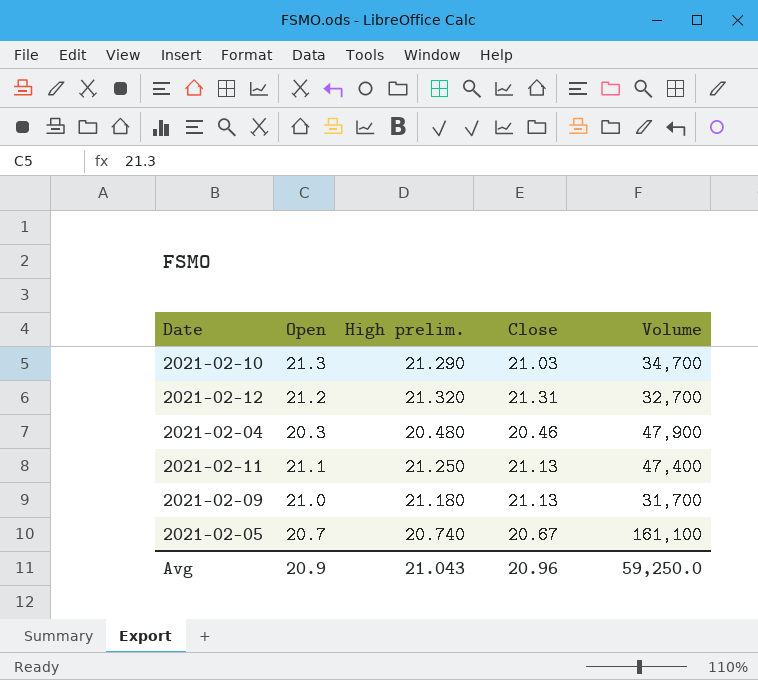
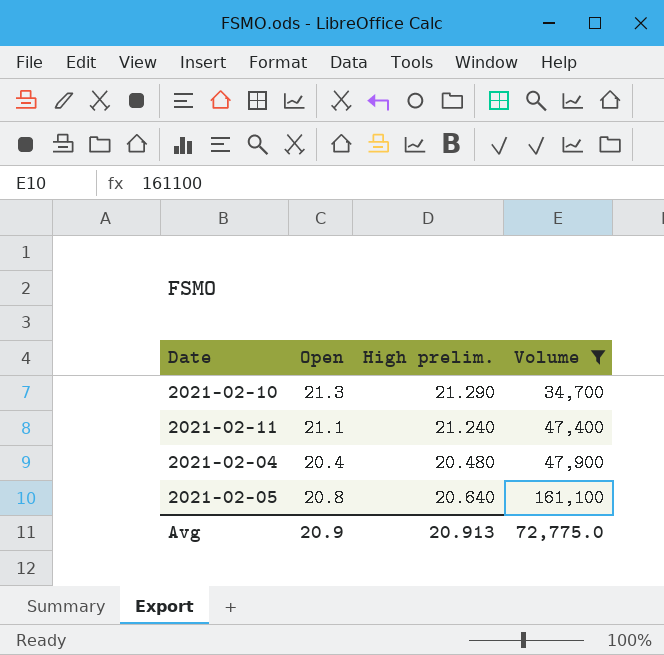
filter: none -> Volume >= 34,700
row order: none -> Volume ascending
column Close | position: 4 -> none
2021-02-11 | High prelim.: 21.250 -> 21.240
2021-02-04 | Open: 20.3 -> 20.4
2021-02-05 | Open: 20.7 -> 20.8
2021-02-05 | High prelim.: 20.740 -> 20.640
Avg | High prelim.: 21.043 -> 20.913
Avg | Volume: 59,250.0 -> 72,775.0

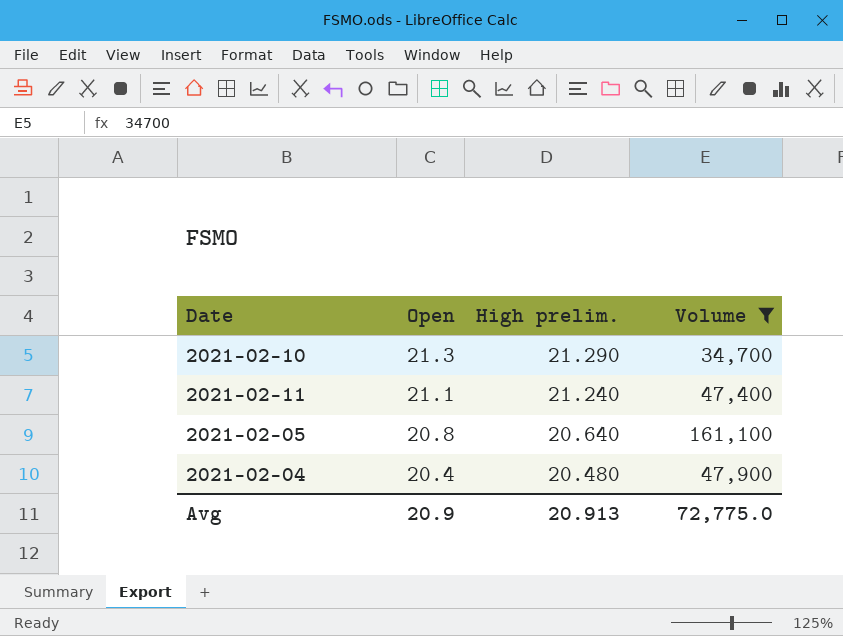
row order: Volume ascending -> Open descending

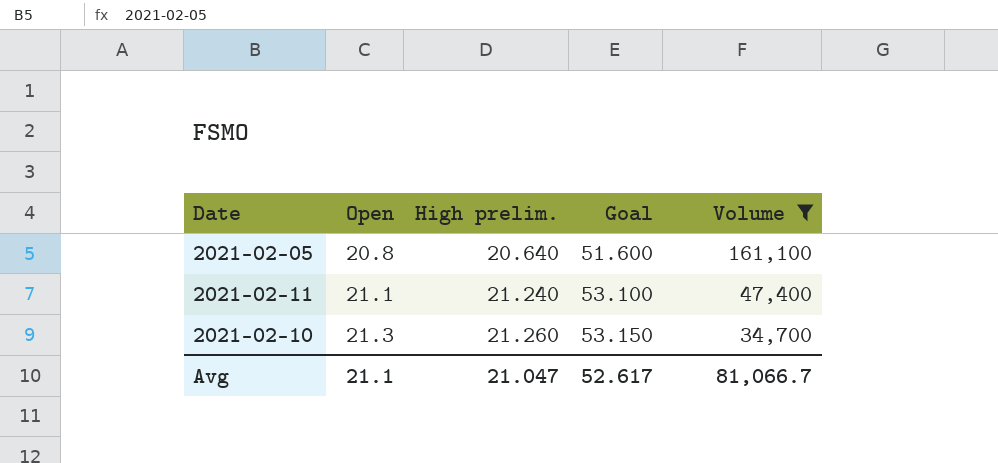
row order: Open descending -> Open ascending
column Goal | formula: none -> [High prelim.] * 2.5
row 2021-02-04: 20.4 | 20.480 | 47,900 -> none
2021-02-10 | High prelim.: 21.290 -> 21.260
Avg | Open: 20.9 -> 21.1
Avg | High prelim.: 20.913 -> 21.047
Avg | Volume: 72,775.0 -> 81,066.7

